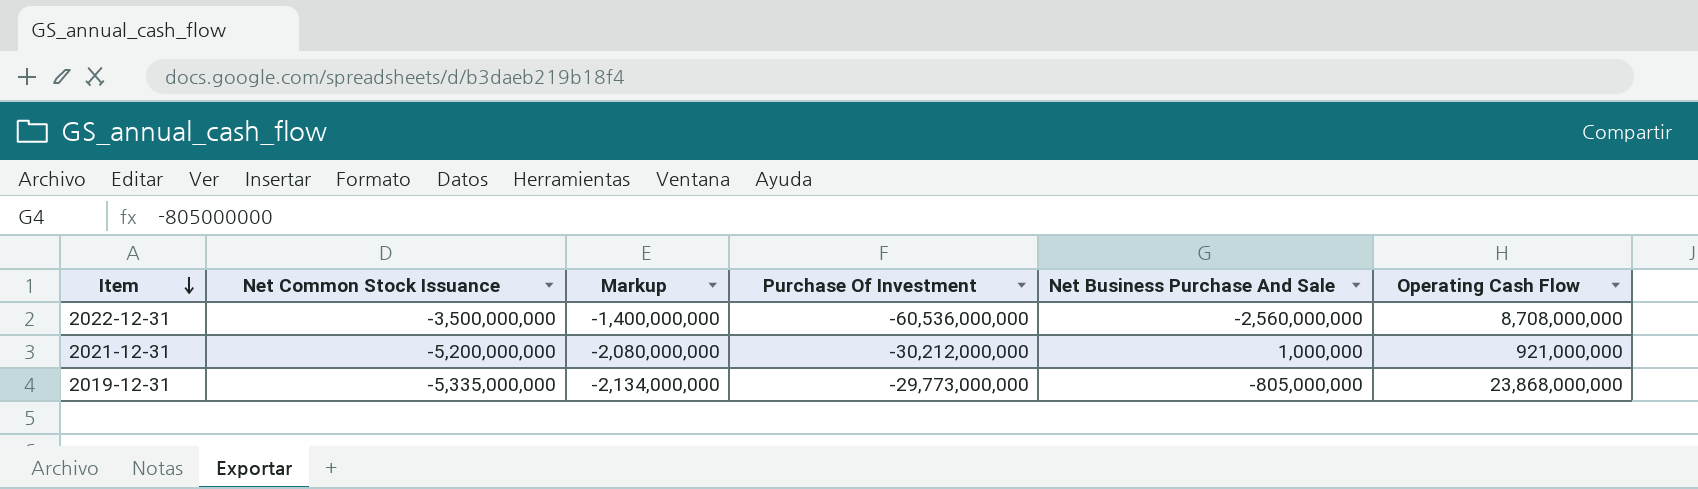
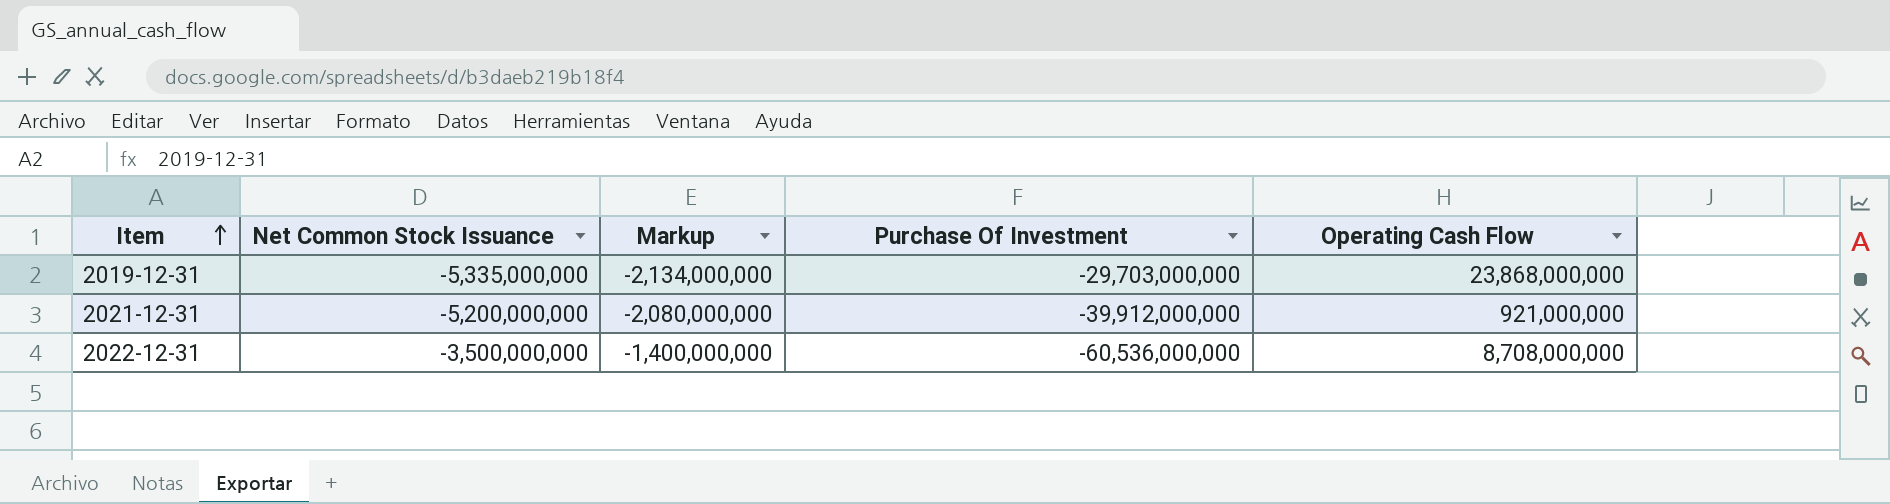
row order: Item descending -> Item ascending
column Net Business Purchase And Sale | position: 5 -> none
2019-12-31 | Purchase Of Investment: -29,773,000,000 -> -29,703,000,000
2021-12-31 | Purchase Of Investment: -30,212,000,000 -> -39,912,000,000

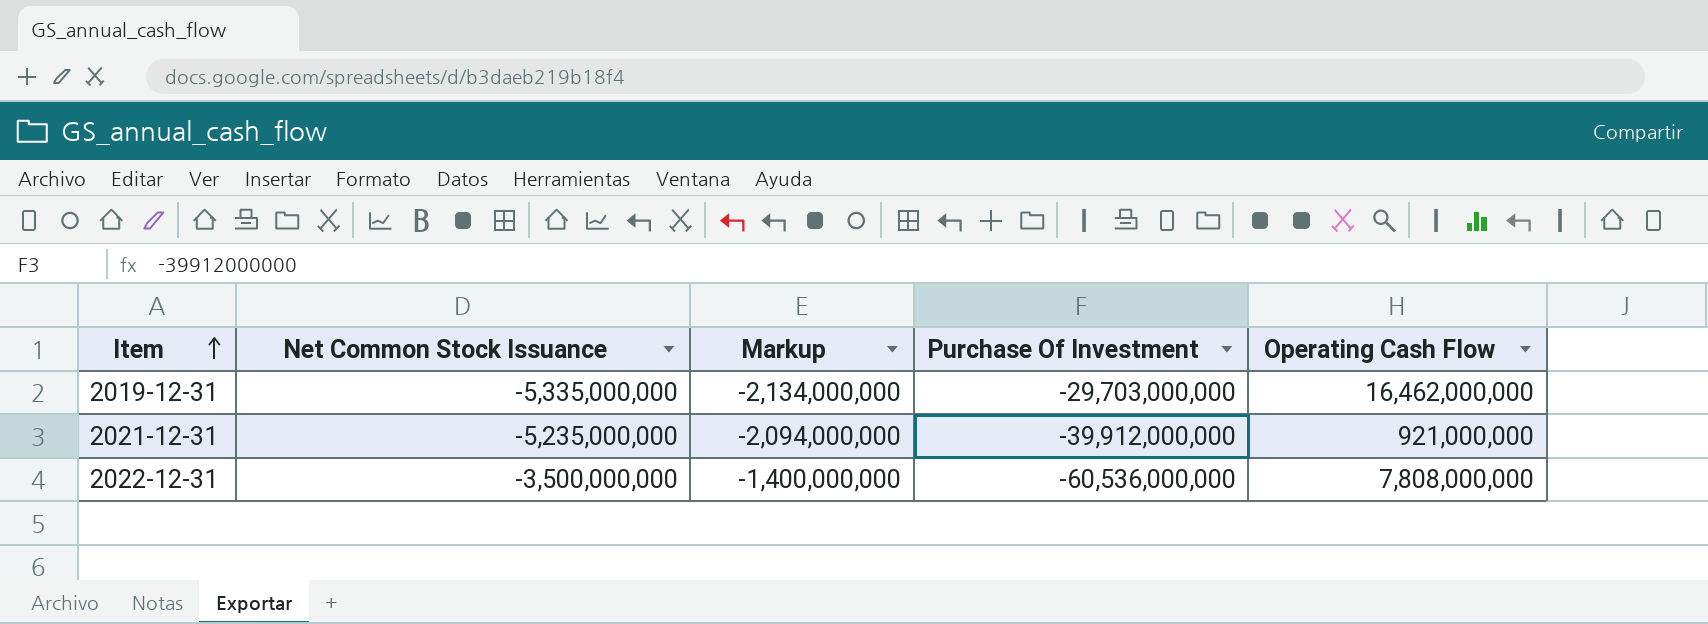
2019-12-31 | Operating Cash Flow: 23,868,000,000 -> 16,462,000,000
2021-12-31 | Net Common Stock Issuance: -5,200,000,000 -> -5,235,000,000
2021-12-31 | Markup: -2,080,000,000 -> -2,094,000,000
2022-12-31 | Operating Cash Flow: 8,708,000,000 -> 7,808,000,000

